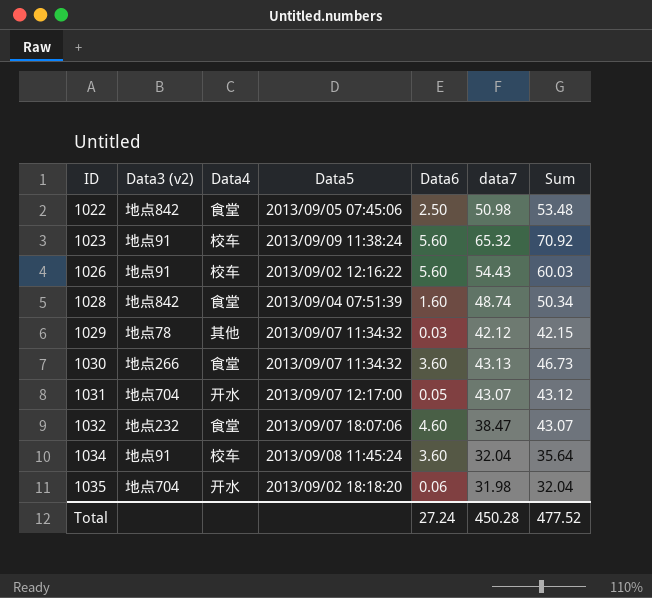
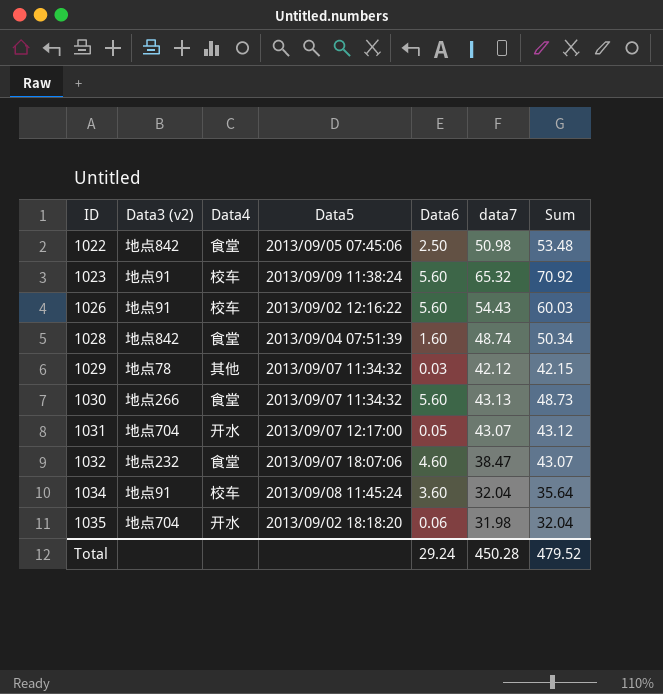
1030 | Data6: 3.60 -> 5.60
1030 | Sum: 46.73 -> 48.73
Total | Data6: 27.24 -> 29.24
Total | Sum: 477.52 -> 479.52

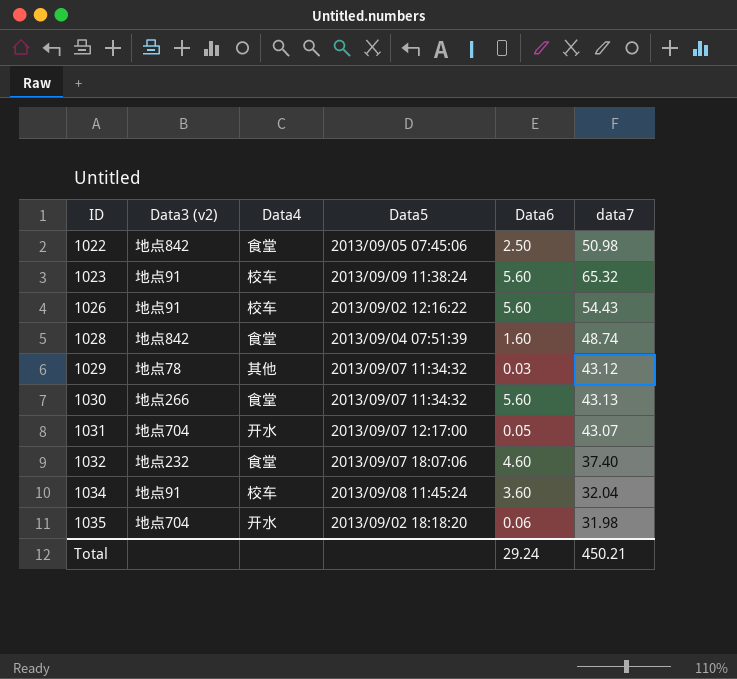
column Sum | formula: [Data6] + [data7] -> none
1029 | data7: 42.12 -> 43.12
1032 | data7: 38.47 -> 37.40
Total | data7: 450.28 -> 450.21

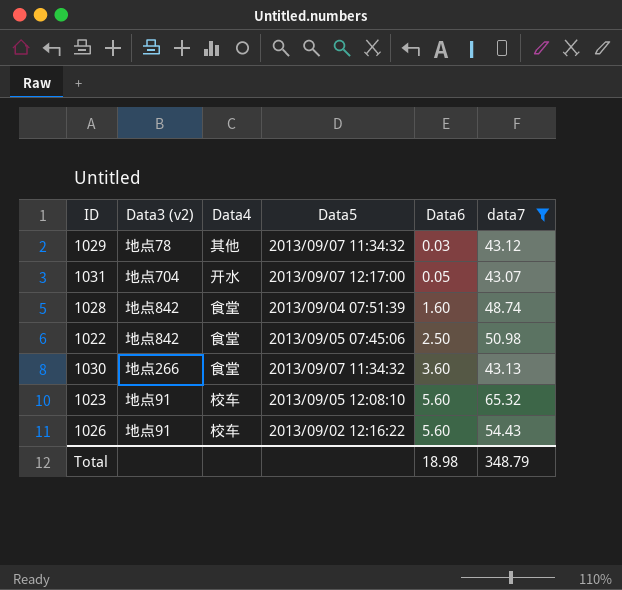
filter: none -> data7 >= 43.07
row order: ID ascending -> Data6 ascending
1030 | Data6: 5.60 -> 3.60
1023 | Data5: 2013/09/09 11:38:24 -> 2013/09/05 12:08:10
Total | Data6: 29.24 -> 18.98
Total | data7: 450.21 -> 348.79

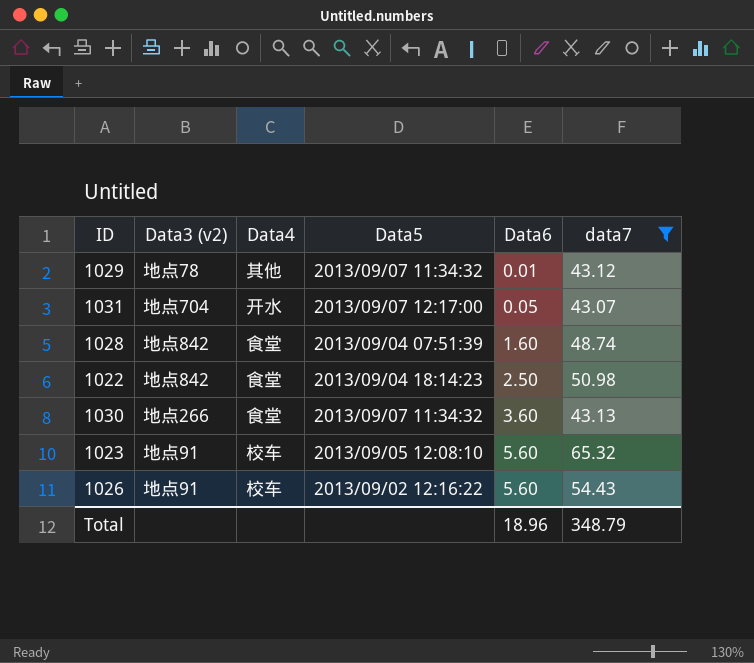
1029 | Data6: 0.03 -> 0.01
1022 | Data5: 2013/09/05 07:45:06 -> 2013/09/04 18:14:23
Total | Data6: 18.98 -> 18.96

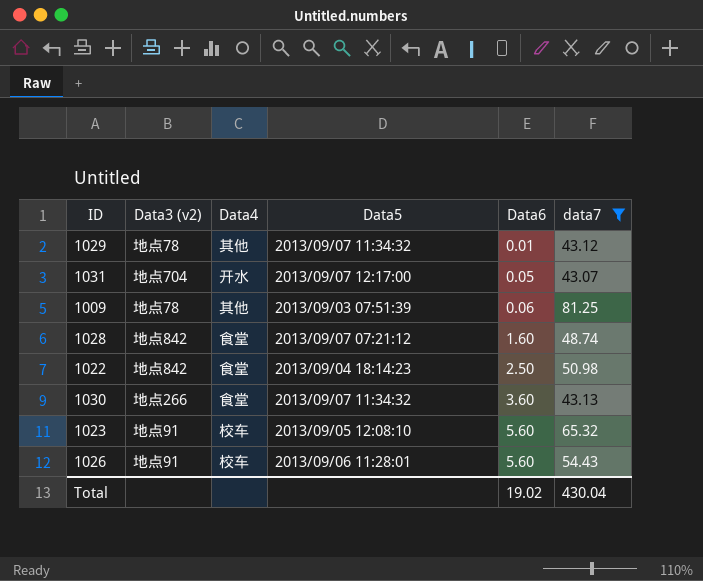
row 1009: none -> 地点78 | 其他 | 2013/09/03 07:51:39 | 0.06 | 81.25
1028 | Data5: 2013/09/04 07:51:39 -> 2013/09/07 07:21:12
1026 | Data5: 2013/09/02 12:16:22 -> 2013/09/06 11:28:01
Total | Data6: 18.96 -> 19.02
Total | data7: 348.79 -> 430.04

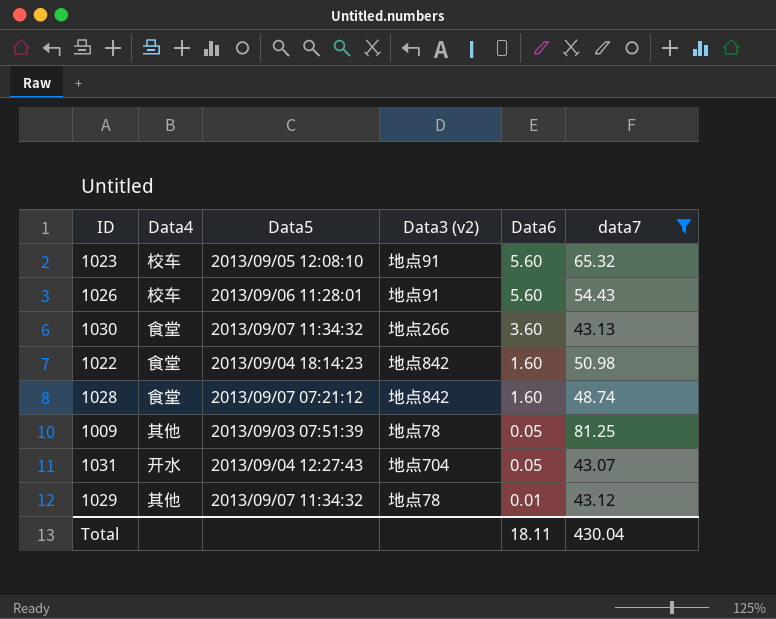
row order: Data6 ascending -> Data6 descending
column Data3 (v2) | position: 2 -> 4
1022 | Data6: 2.50 -> 1.60
1009 | Data6: 0.06 -> 0.05
1031 | Data5: 2013/09/07 12:17:00 -> 2013/09/04 12:27:43
Total | Data6: 19.02 -> 18.11

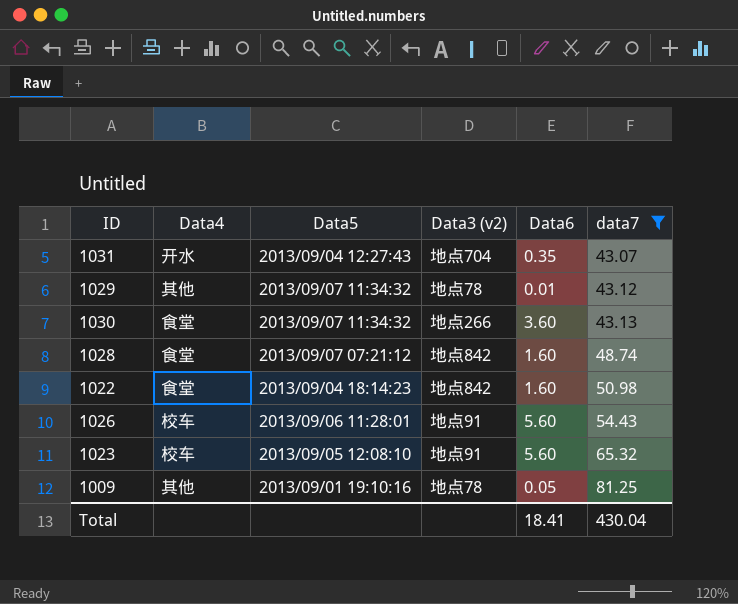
row order: Data6 descending -> data7 ascending
1031 | Data6: 0.05 -> 0.35
1009 | Data5: 2013/09/03 07:51:39 -> 2013/09/01 19:10:16
Total | Data6: 18.11 -> 18.41

